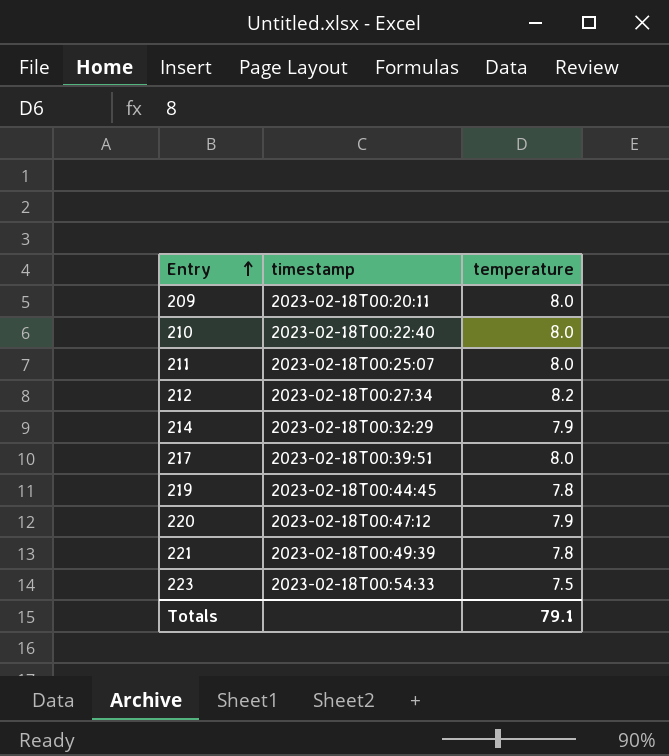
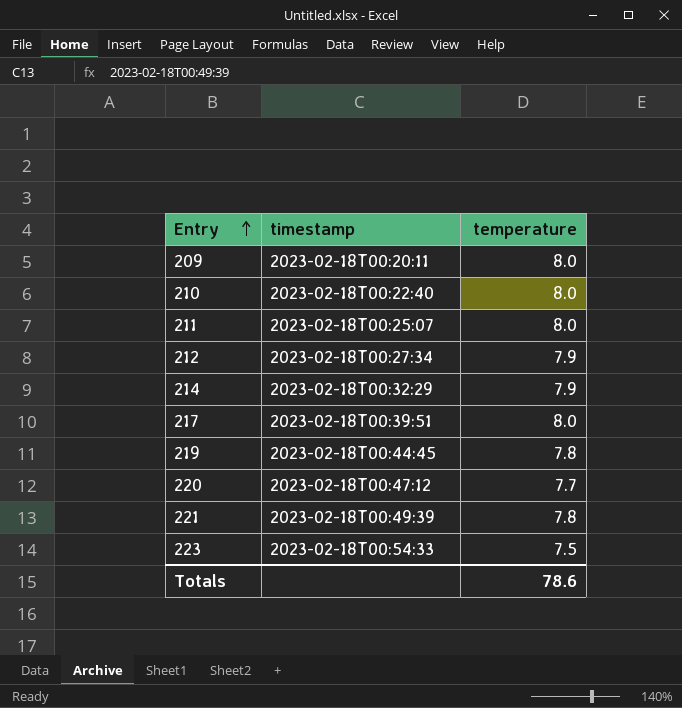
212 | temperature: 8.2 -> 7.9
220 | temperature: 7.9 -> 7.7
Totals | temperature: 79.1 -> 78.6

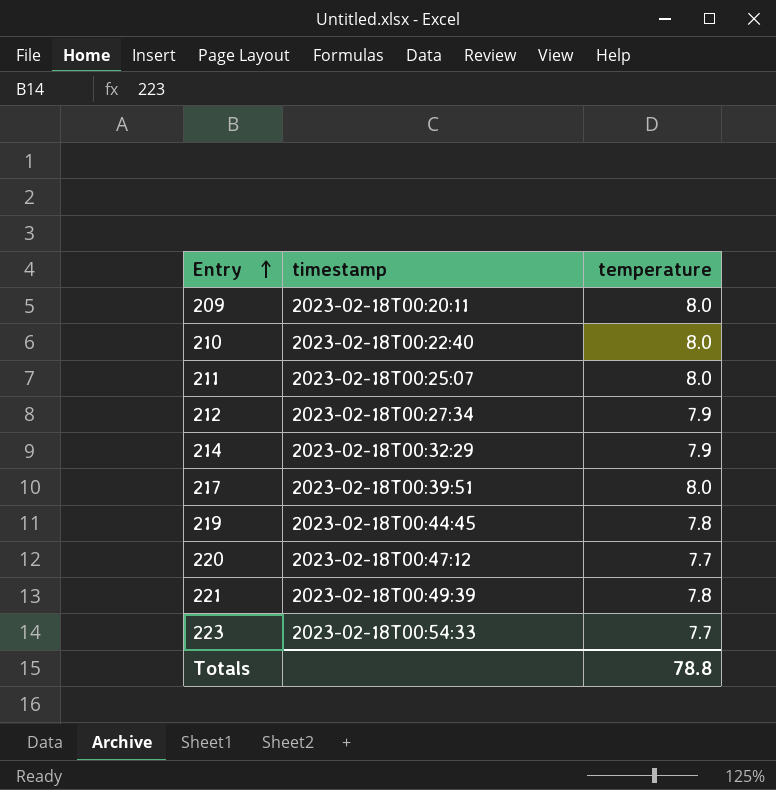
223 | temperature: 7.5 -> 7.7
Totals | temperature: 78.6 -> 78.8

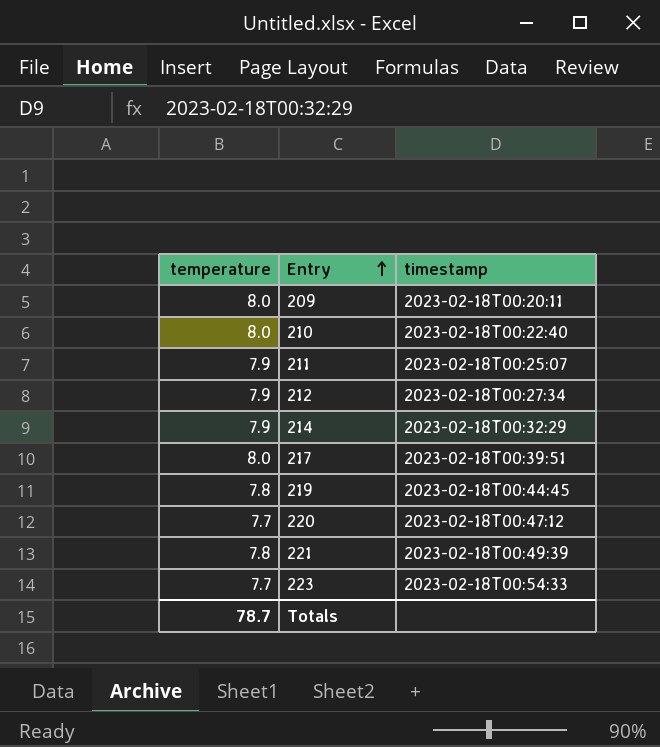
column temperature | position: 3 -> 1
211 | temperature: 8.0 -> 7.9
Totals | temperature: 78.8 -> 78.7

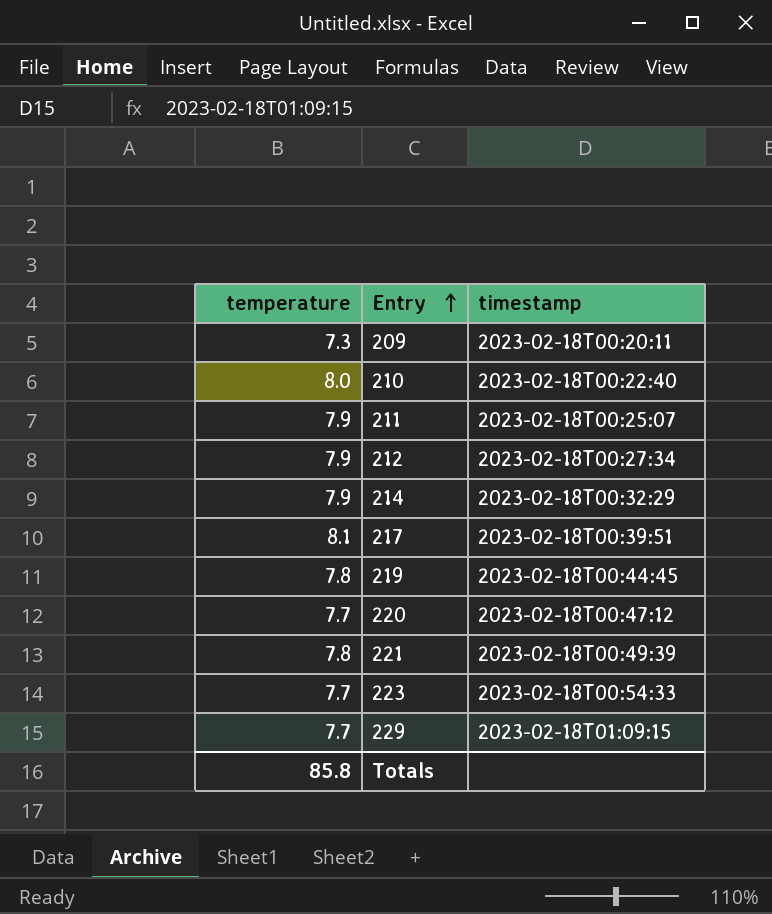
209 | temperature: 8.0 -> 7.3
217 | temperature: 8.0 -> 8.1
row 229: none -> 7.7 | 2023-02-18T01:09:15
Totals | temperature: 78.7 -> 85.8

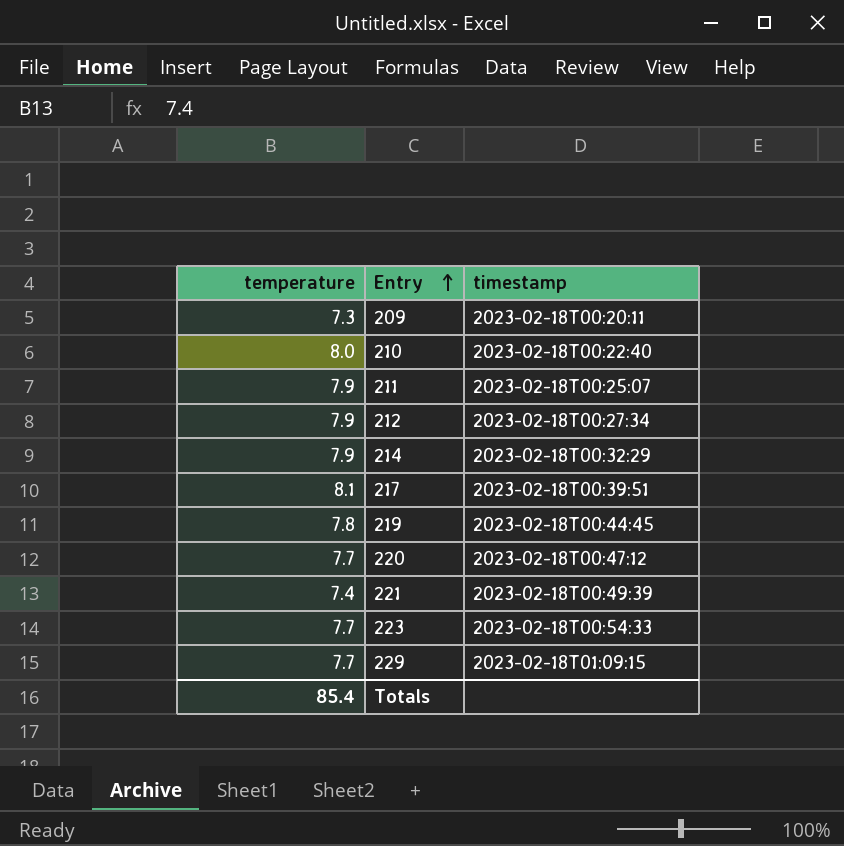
221 | temperature: 7.8 -> 7.4
Totals | temperature: 85.8 -> 85.4

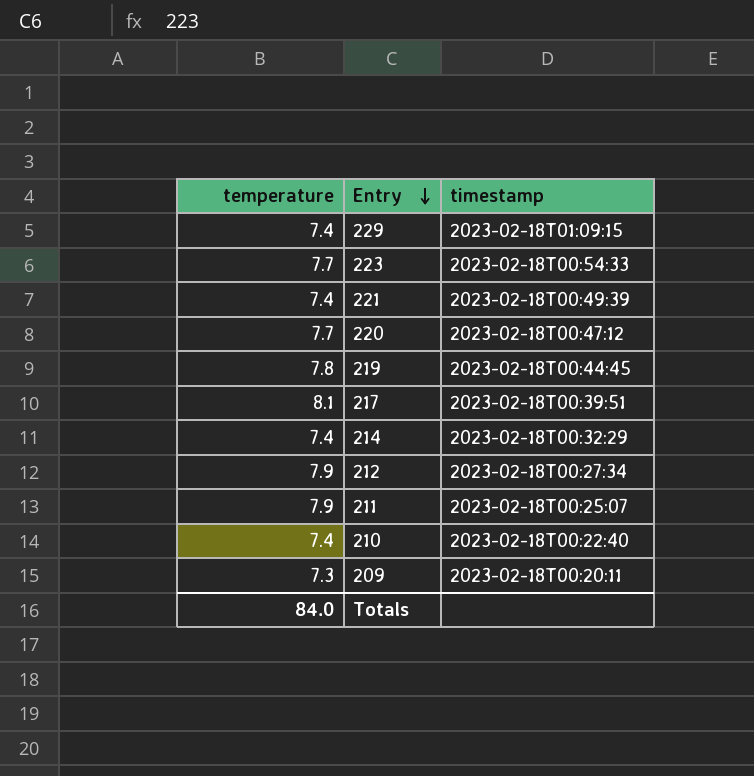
row order: Entry ascending -> Entry descending
229 | temperature: 7.7 -> 7.4
214 | temperature: 7.9 -> 7.4
210 | temperature: 8.0 -> 7.4
Totals | temperature: 85.4 -> 84.0

